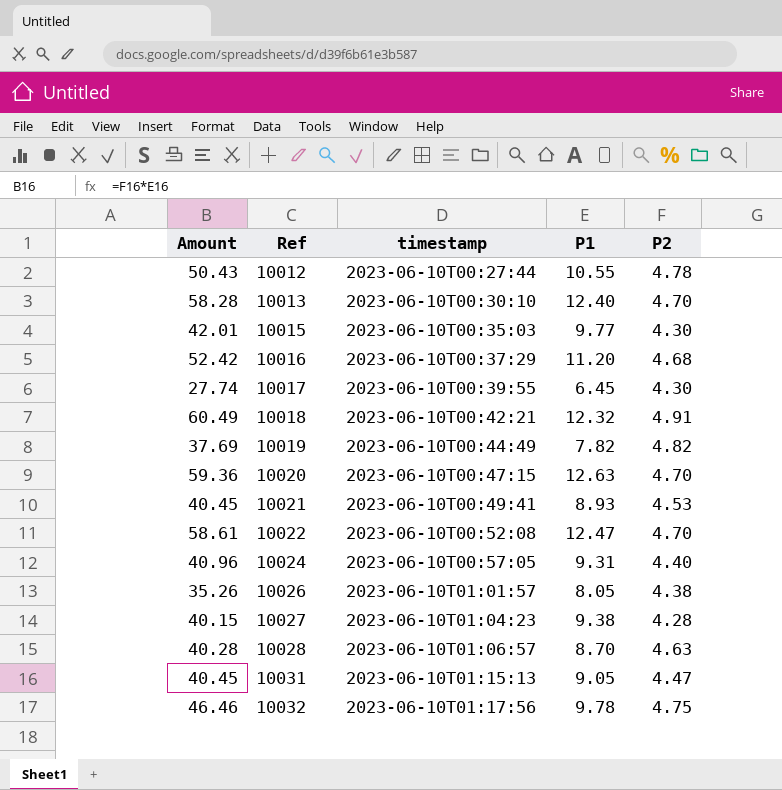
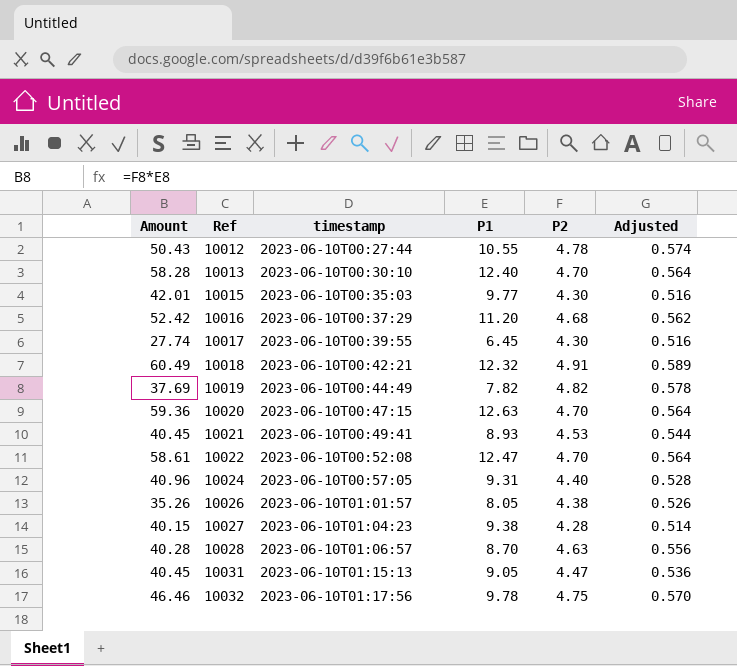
column Adjusted | formula: none -> [P2] * 0.12

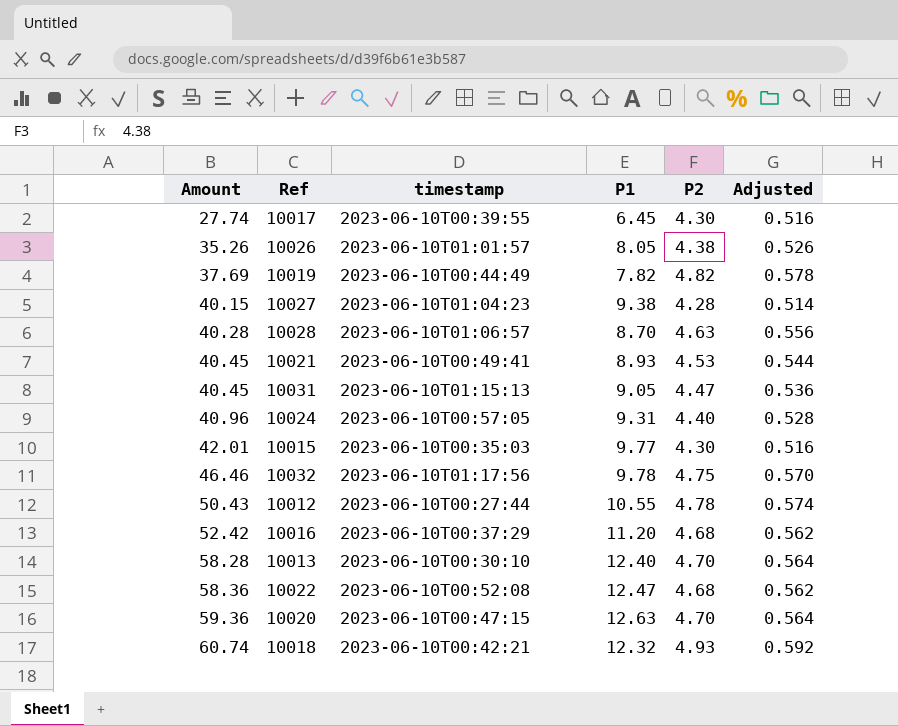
row order: Ref ascending -> Amount ascending
10022 | Amount: 58.61 -> 58.36
10022 | P2: 4.70 -> 4.68
10022 | Adjusted: 0.564 -> 0.562
10018 | Amount: 60.49 -> 60.74
10018 | P2: 4.91 -> 4.93
10018 | Adjusted: 0.589 -> 0.592

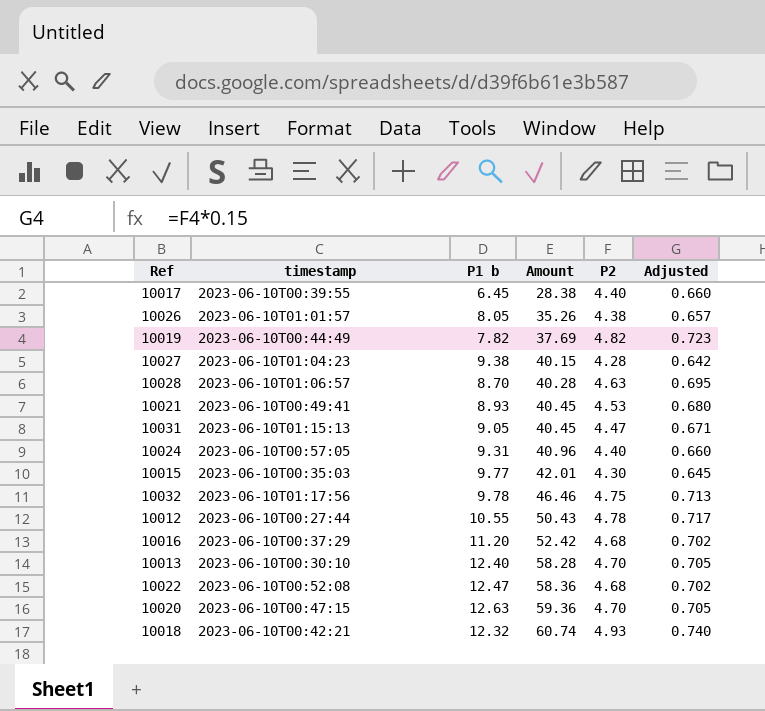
column name: P1 -> P1 b
column Amount | position: 1 -> 4
column Adjusted | formula: [P2] * 0.12 -> [P2] * 0.15
10017 | Amount: 27.74 -> 28.38
10017 | P2: 4.30 -> 4.40

